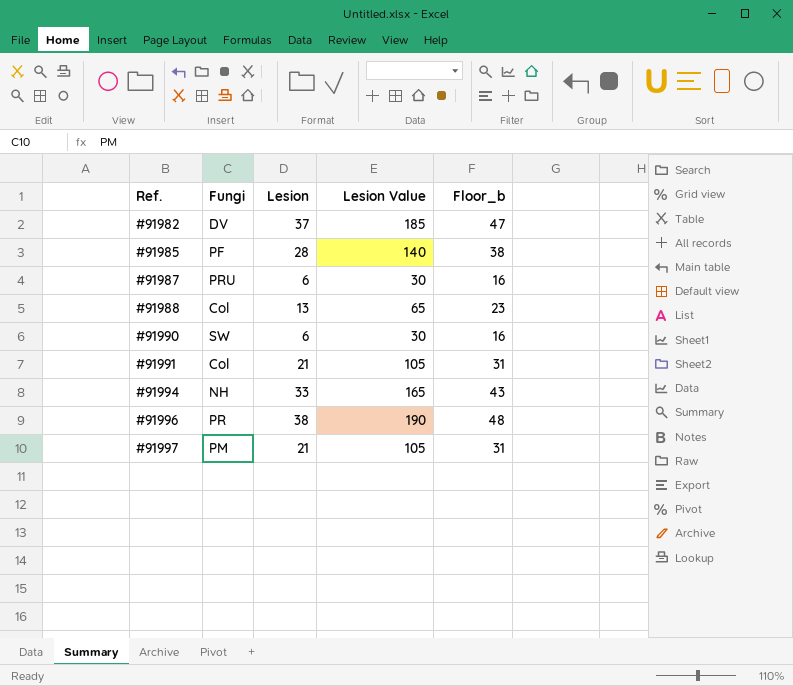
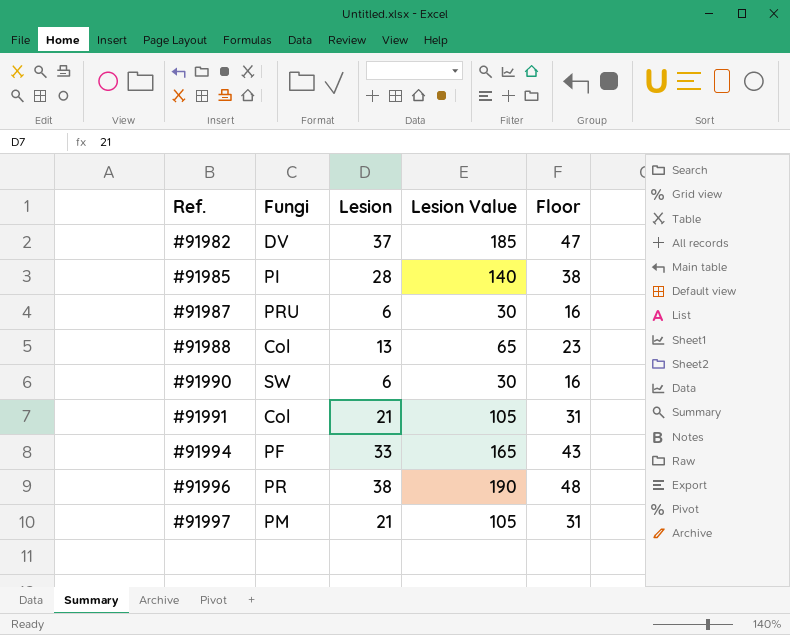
column name: Floor_b -> Floor
#91985 | Fungi: PF -> PI
#91994 | Fungi: NH -> PF

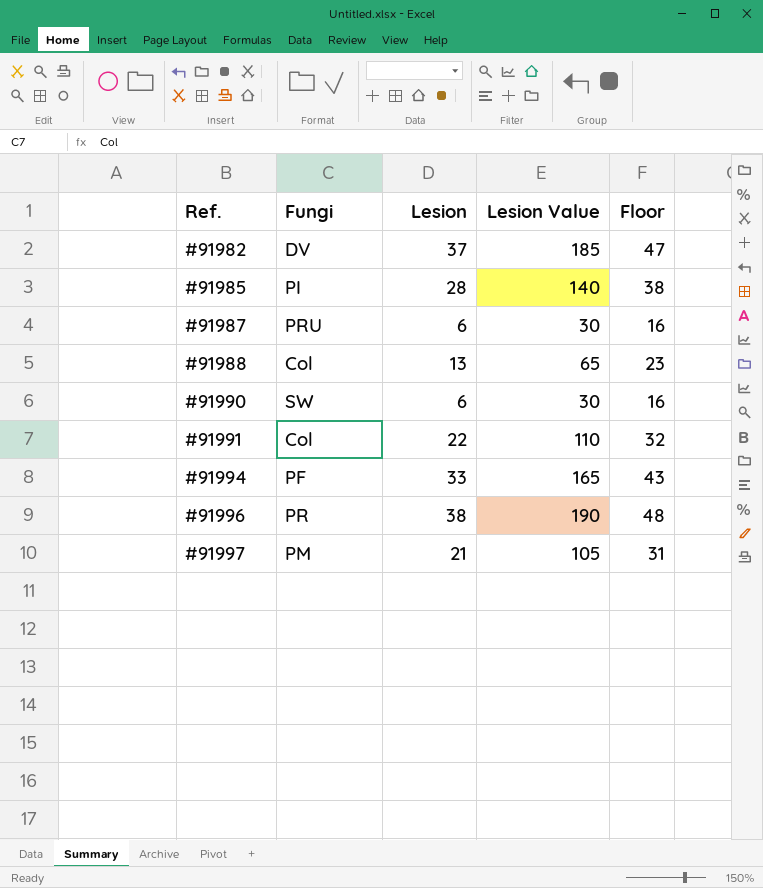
#91991 | Lesion: 21 -> 22
#91991 | Lesion Value: 105 -> 110
#91991 | Floor: 31 -> 32

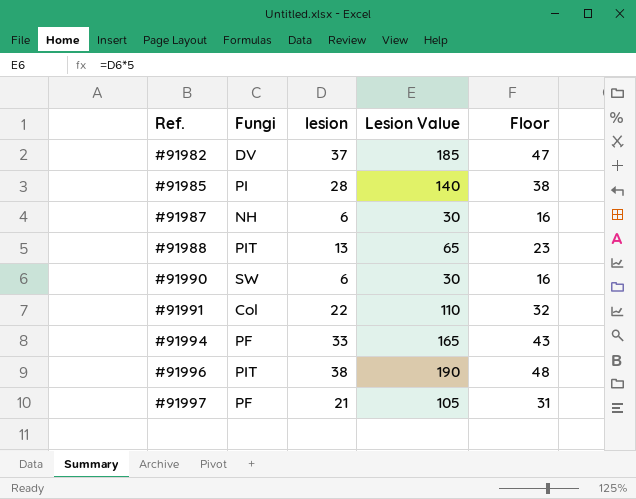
column name: Lesion -> lesion
#91987 | Fungi: PRU -> NH
#91988 | Fungi: Col -> PIT
#91996 | Fungi: PR -> PIT
#91997 | Fungi: PM -> PF

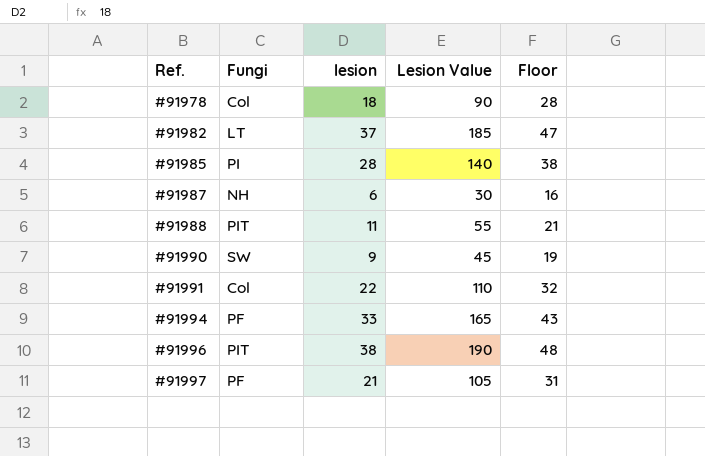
row #91978: none -> Col | 18 | 90 | 28
#91982 | Fungi: DV -> LT
#91988 | lesion: 13 -> 11
#91988 | Lesion Value: 65 -> 55
#91988 | Floor: 23 -> 21
#91990 | lesion: 6 -> 9
#91990 | Lesion Value: 30 -> 45
#91990 | Floor: 16 -> 19

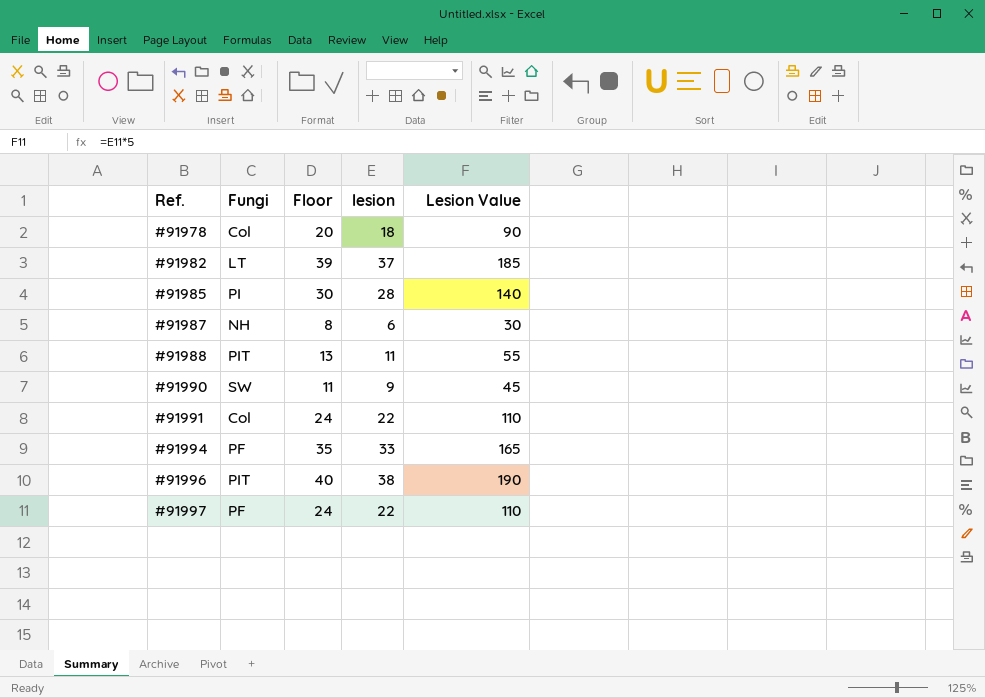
column Floor | formula: [lesion] + 10 -> [lesion] + 2
column Floor | position: 5 -> 3
#91997 | lesion: 21 -> 22
#91997 | Lesion Value: 105 -> 110

